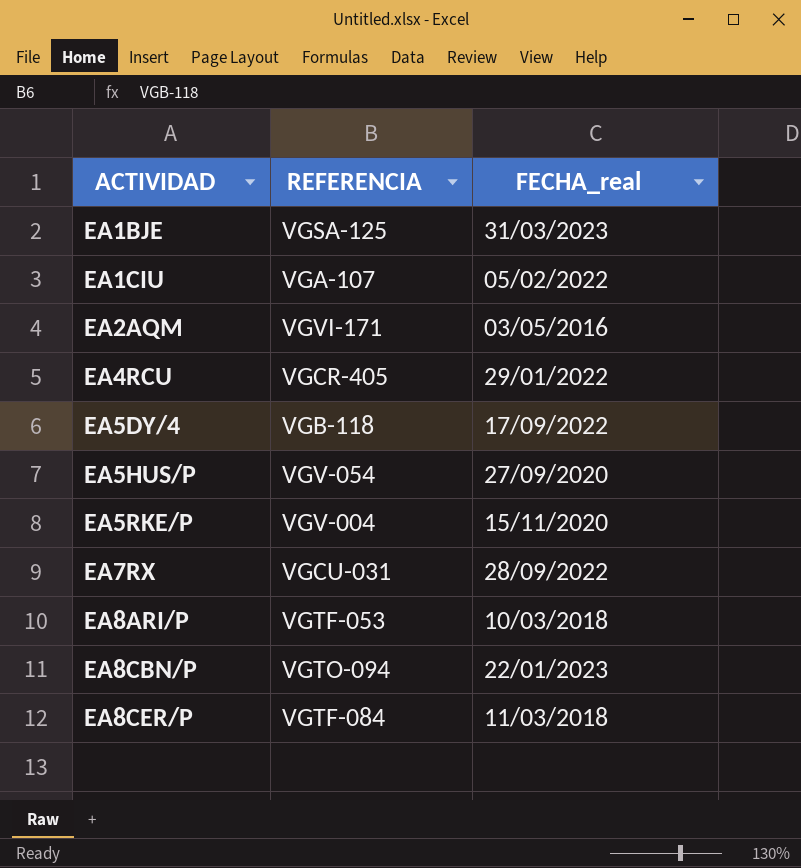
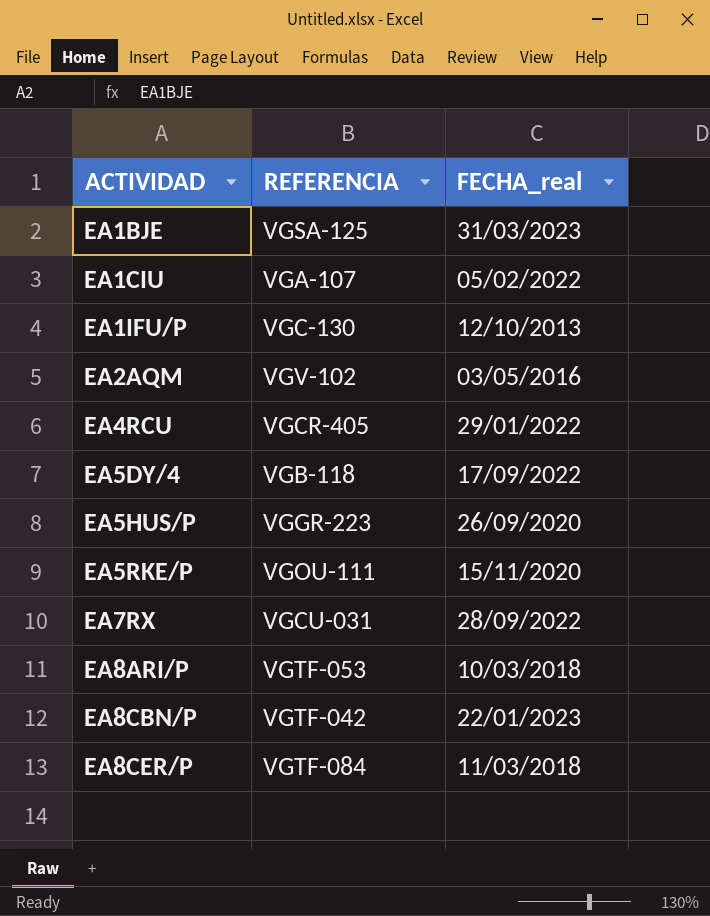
row EA1IFU/P: none -> VGC-130 | 12/10/2013
EA2AQM | REFERENCIA: VGVI-171 -> VGV-102
EA5HUS/P | REFERENCIA: VGV-054 -> VGGR-223
EA5HUS/P | FECHA_real: 27/09/2020 -> 26/09/2020
EA5RKE/P | REFERENCIA: VGV-004 -> VGOU-111
EA8CBN/P | REFERENCIA: VGTO-094 -> VGTF-042

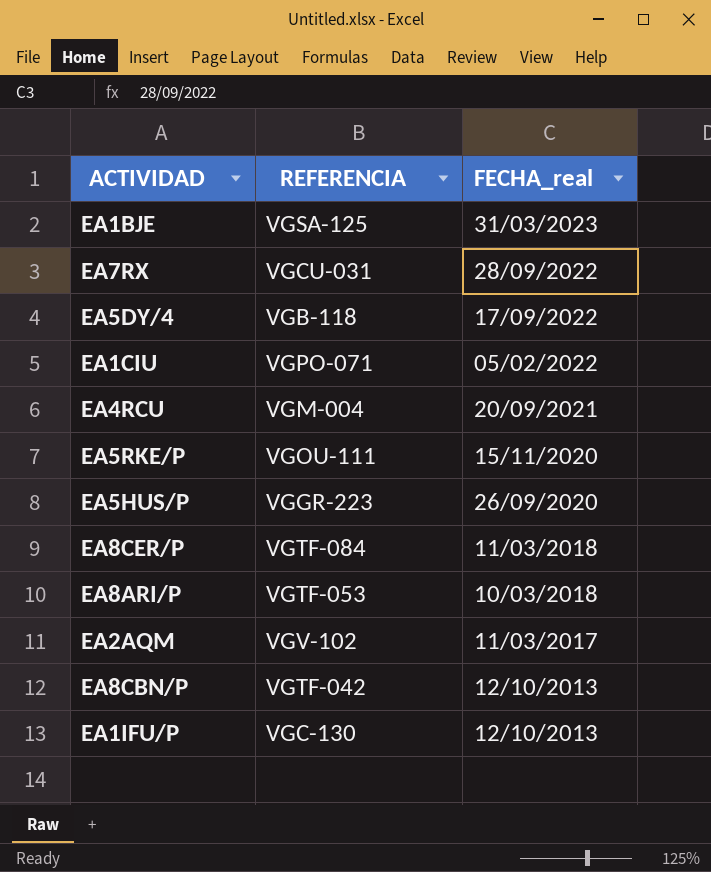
row order: ACTIVIDAD ascending -> FECHA_real descending
EA1CIU | REFERENCIA: VGA-107 -> VGPO-071
EA4RCU | REFERENCIA: VGCR-405 -> VGM-004
EA4RCU | FECHA_real: 29/01/2022 -> 20/09/2021
EA2AQM | FECHA_real: 03/05/2016 -> 11/03/2017
EA8CBN/P | FECHA_real: 22/01/2023 -> 12/10/2013

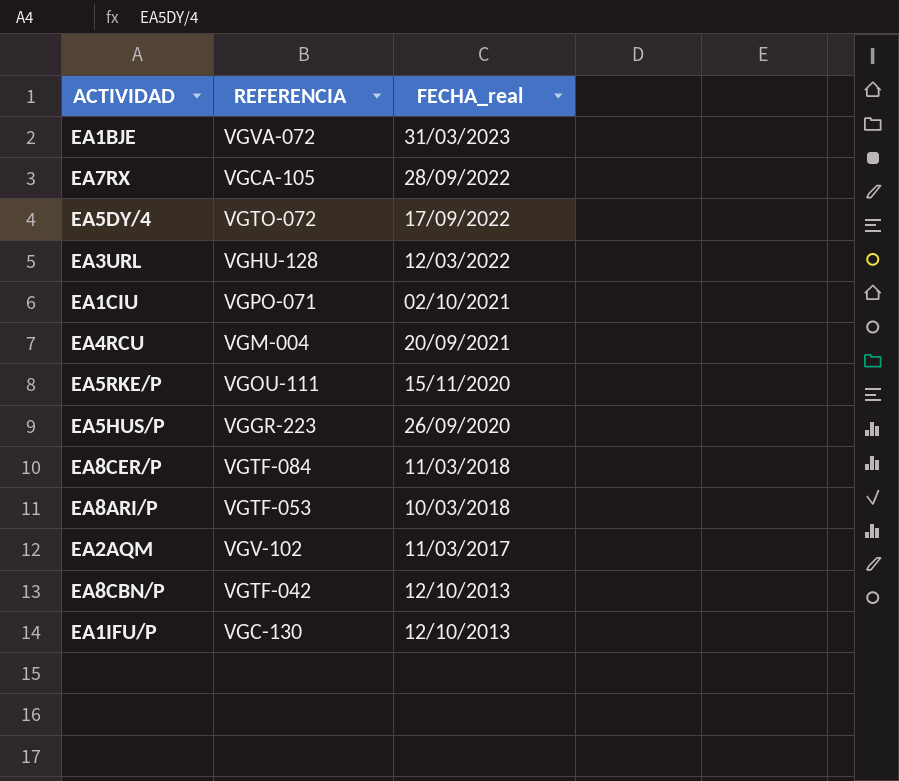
EA1BJE | REFERENCIA: VGSA-125 -> VGVA-072
EA7RX | REFERENCIA: VGCU-031 -> VGCA-105
EA5DY/4 | REFERENCIA: VGB-118 -> VGTO-072
row EA3URL: none -> VGHU-128 | 12/03/2022
EA1CIU | FECHA_real: 05/02/2022 -> 02/10/2021

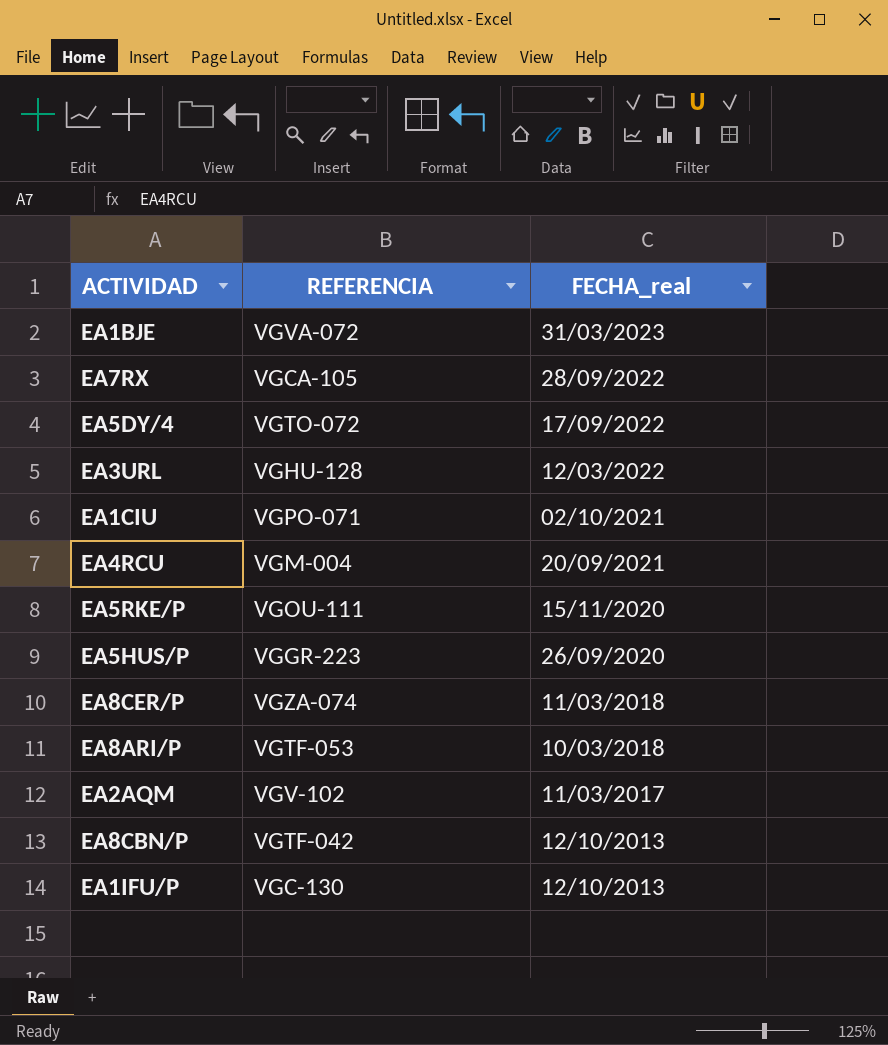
EA8CER/P | REFERENCIA: VGTF-084 -> VGZA-074

